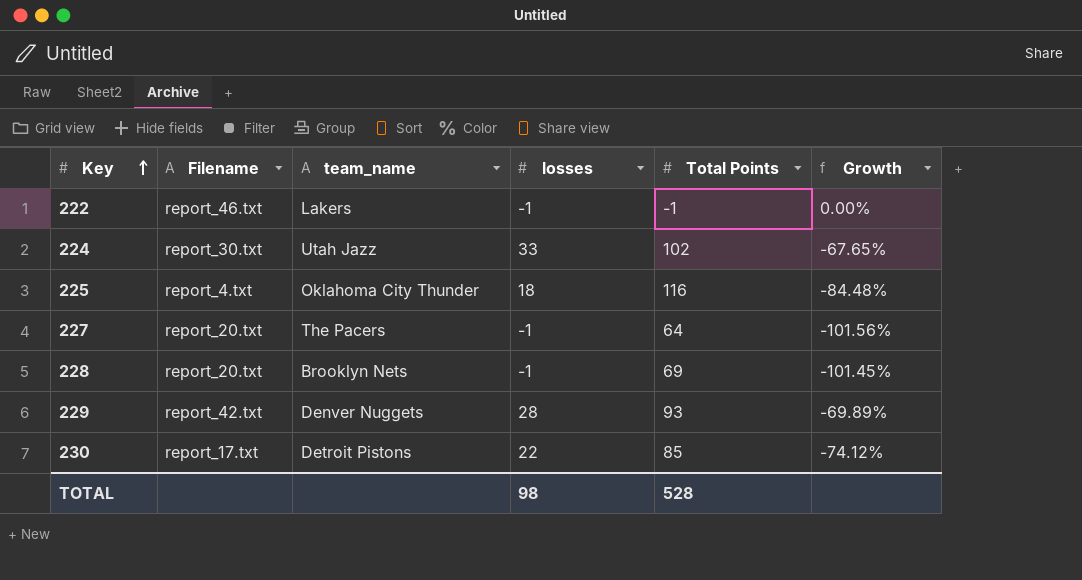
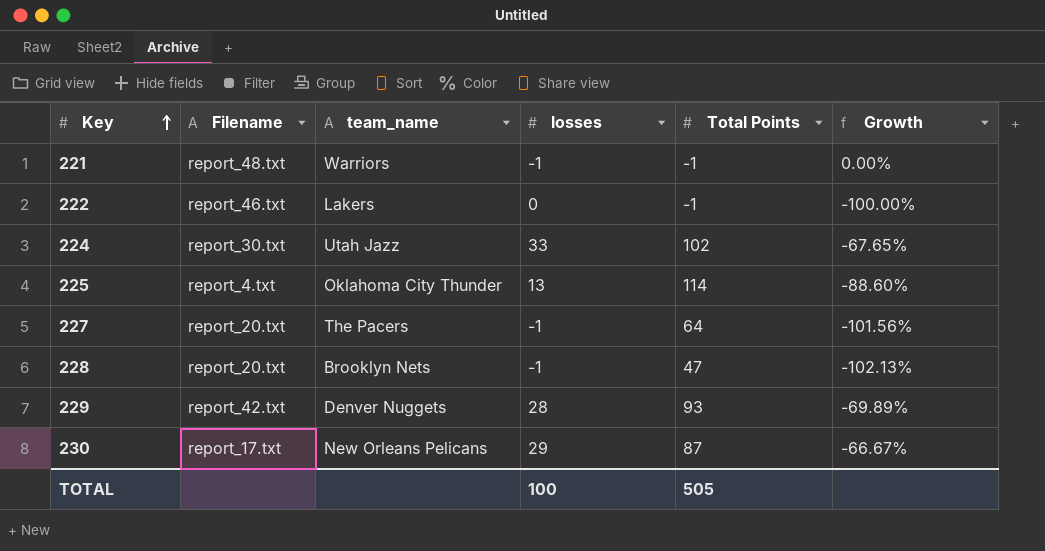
row 221: none -> report_48.txt | Warriors | -1 | -1 | 0.00%
222 | losses: -1 -> 0
222 | Growth: 0.00% -> -100.00%
225 | losses: 18 -> 13
225 | Total Points: 116 -> 114
225 | Growth: -84.48% -> -88.60%
228 | Total Points: 69 -> 47
228 | Growth: -101.45% -> -102.13%
230 | team_name: Detroit Pistons -> New Orleans Pelicans
230 | losses: 22 -> 29
230 | Total Points: 85 -> 87
230 | Growth: -74.12% -> -66.67%
TOTAL | losses: 98 -> 100
TOTAL | Total Points: 528 -> 505

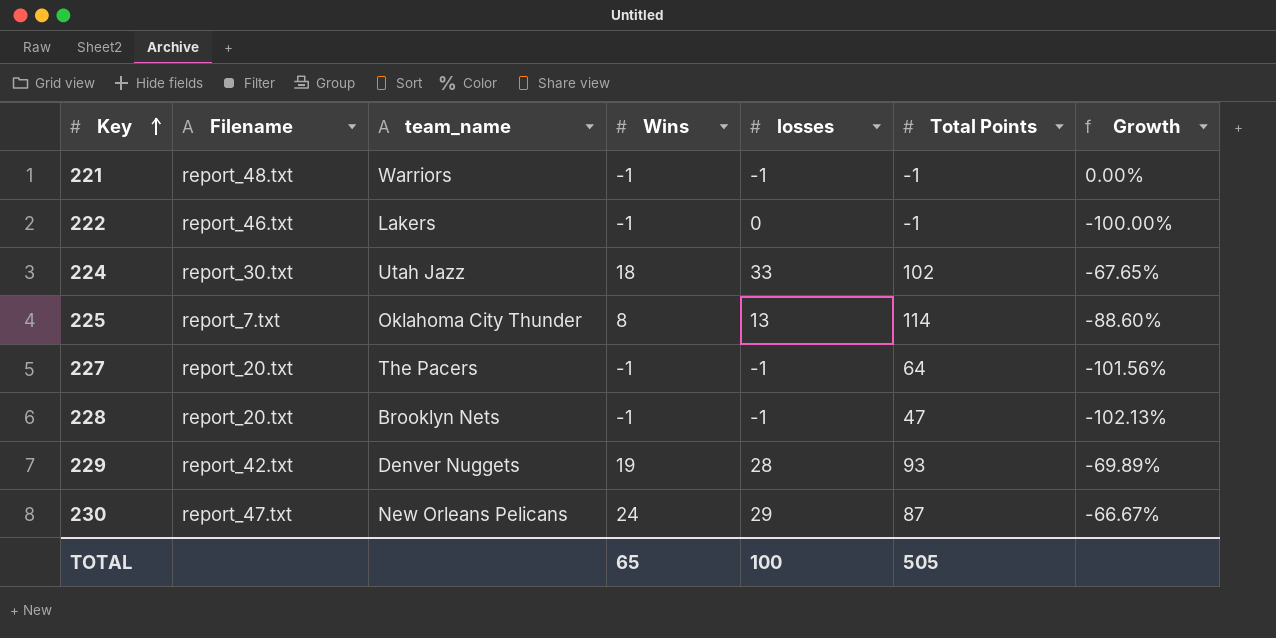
column Wins | position: none -> 4
225 | Filename: report_4.txt -> report_7.txt
230 | Filename: report_17.txt -> report_47.txt

